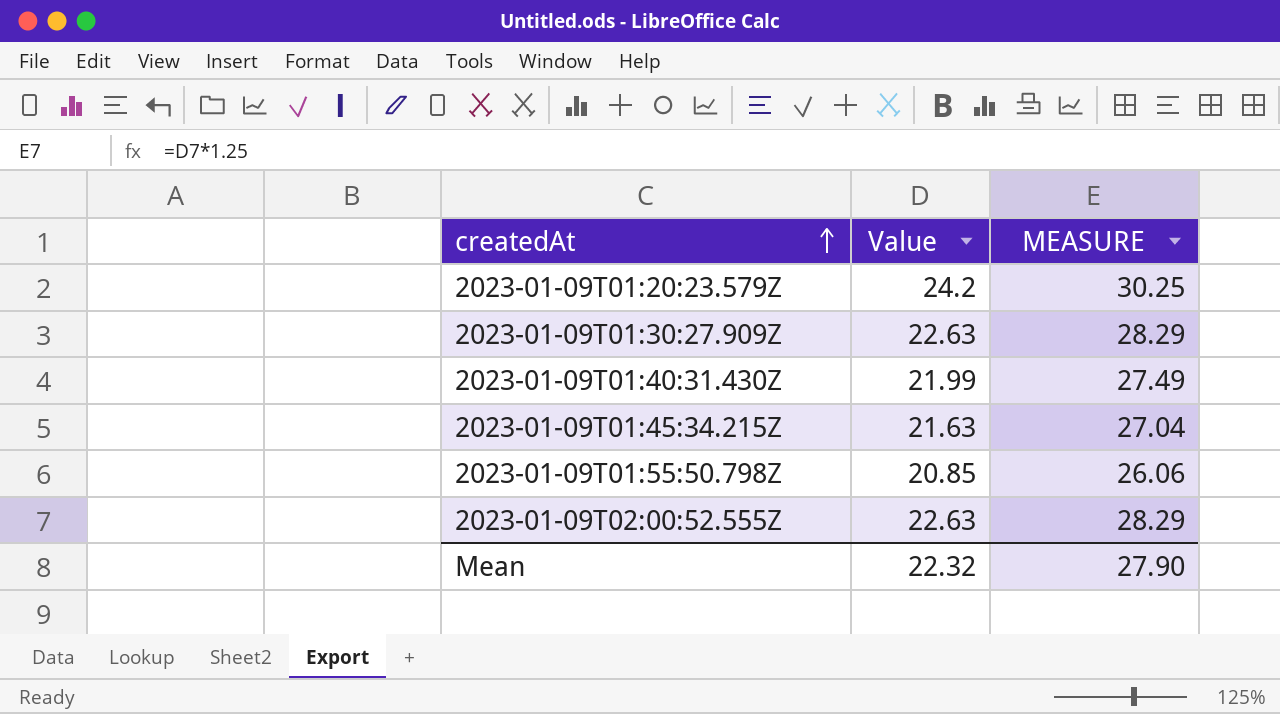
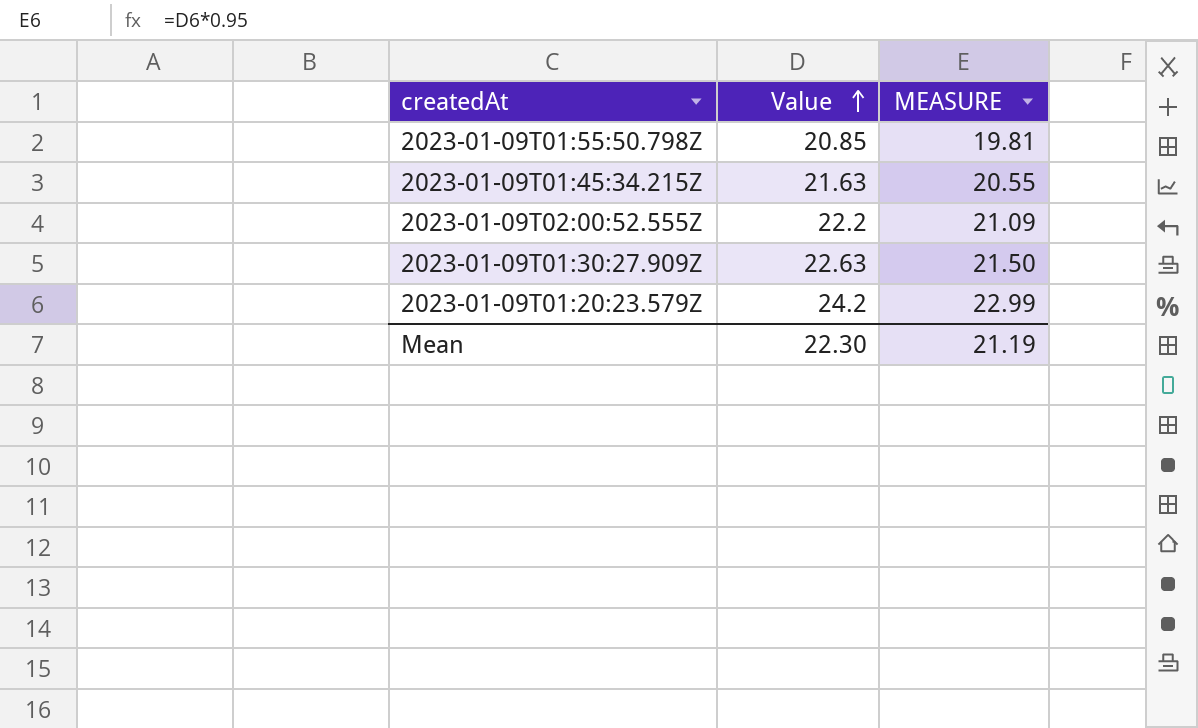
row order: createdAt ascending -> Value ascending
column MEASURE | formula: [Value] * 1.25 -> [Value] * 0.95
row 2023-01-09T01:40:31.430Z: 21.99 | 27.49 -> none
2023-01-09T02:00:52.555Z | Value: 22.63 -> 22.2
Mean | Value: 22.32 -> 22.30
Mean | MEASURE: 27.90 -> 21.19

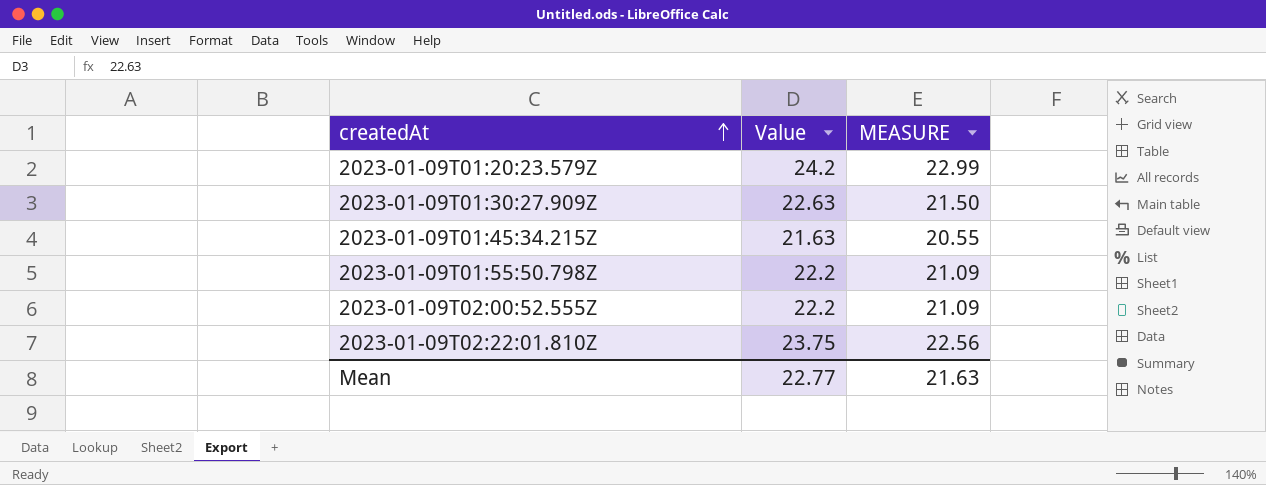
row order: Value ascending -> createdAt ascending
2023-01-09T01:55:50.798Z | Value: 20.85 -> 22.2
2023-01-09T01:55:50.798Z | MEASURE: 19.81 -> 21.09
row 2023-01-09T02:22:01.810Z: none -> 23.75 | 22.56
Mean | Value: 22.30 -> 22.77
Mean | MEASURE: 21.19 -> 21.63

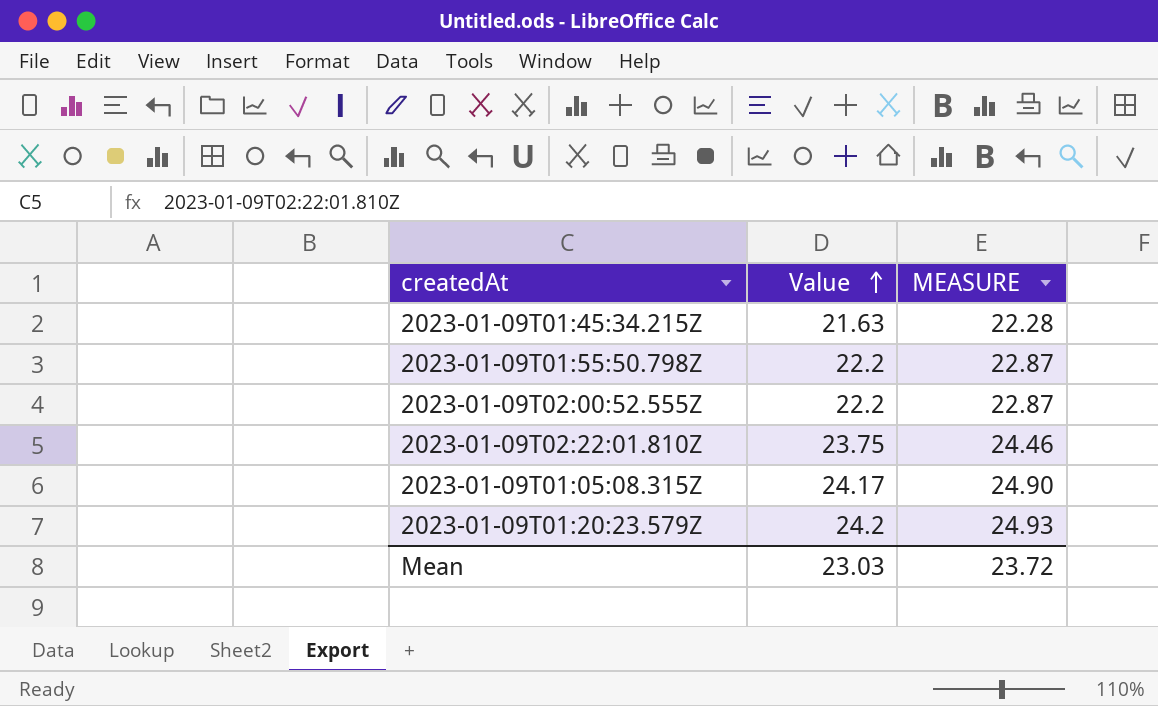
row order: createdAt ascending -> Value ascending
column MEASURE | formula: [Value] * 0.95 -> [Value] * 1.03
row 2023-01-09T01:30:27.909Z: 22.63 | 21.50 -> none
row 2023-01-09T01:05:08.315Z: none -> 24.17 | 24.90
Mean | Value: 22.77 -> 23.03
Mean | MEASURE: 21.63 -> 23.72

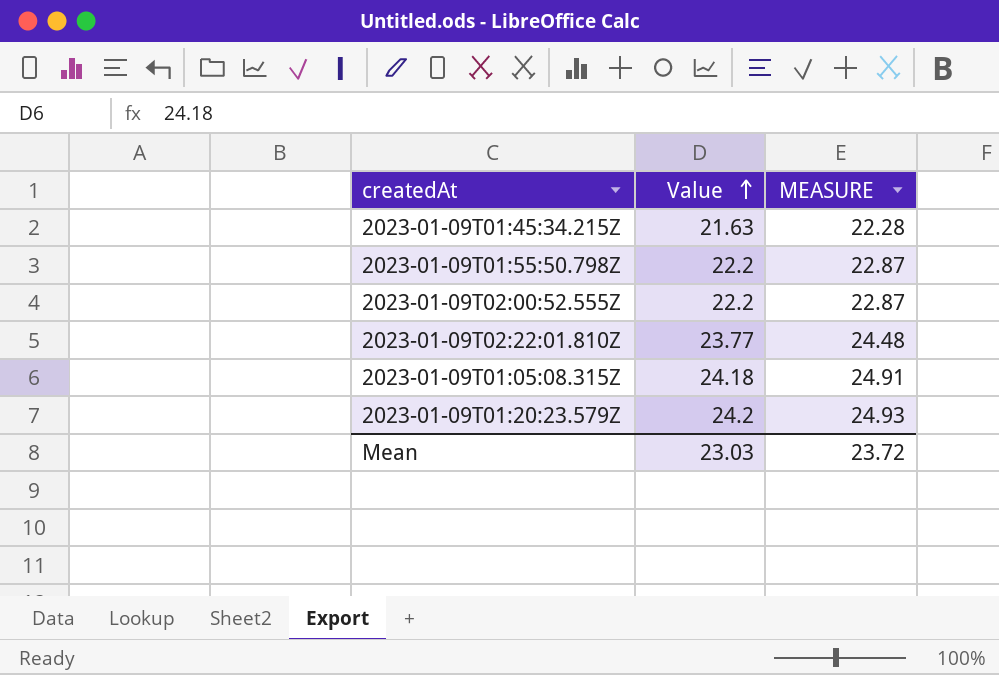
2023-01-09T02:22:01.810Z | Value: 23.75 -> 23.77
2023-01-09T02:22:01.810Z | MEASURE: 24.46 -> 24.48
2023-01-09T01:05:08.315Z | Value: 24.17 -> 24.18
2023-01-09T01:05:08.315Z | MEASURE: 24.90 -> 24.91

